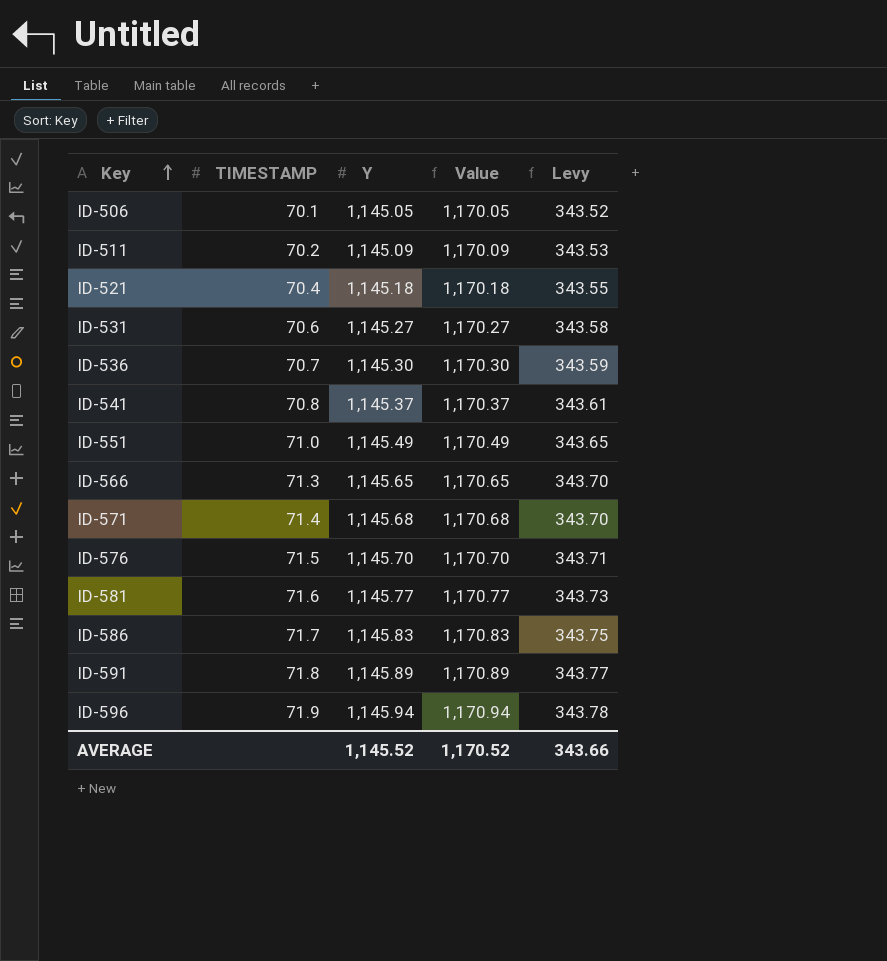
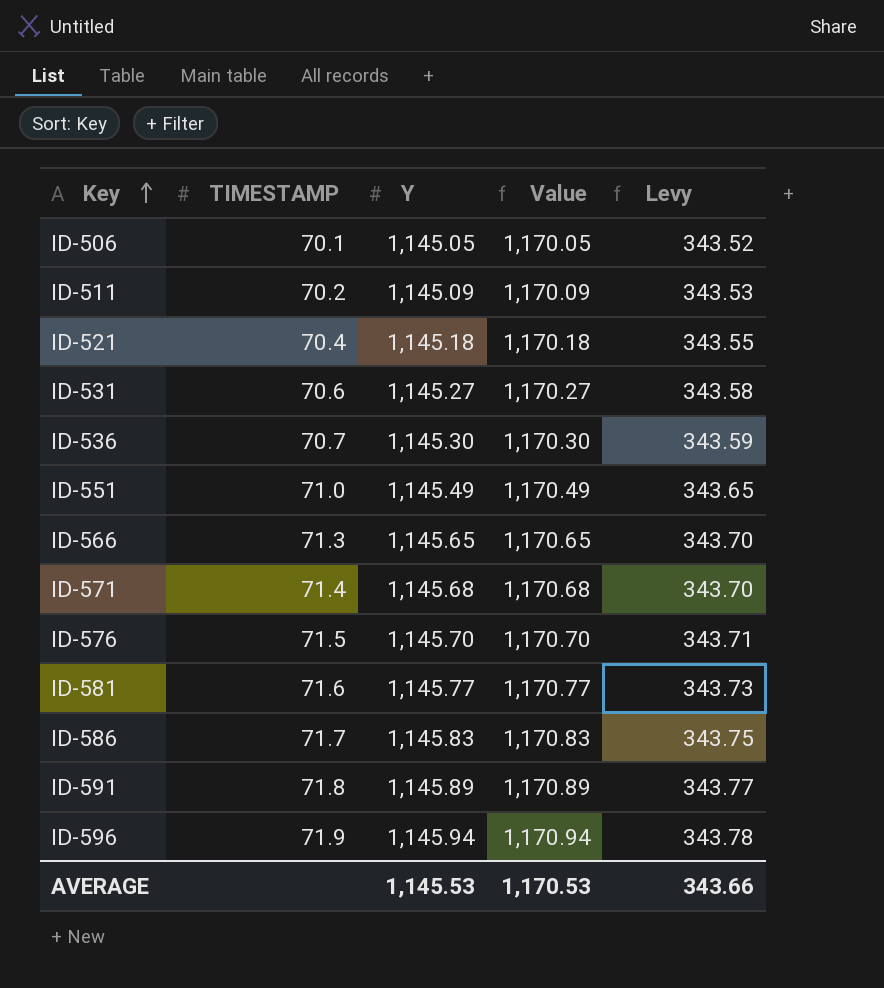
row ID-541: 70.8 | 1,145.37 | 1,170.37 | 343.61 -> none
AVERAGE | Y: 1,145.52 -> 1,145.53
AVERAGE | Value: 1,170.52 -> 1,170.53

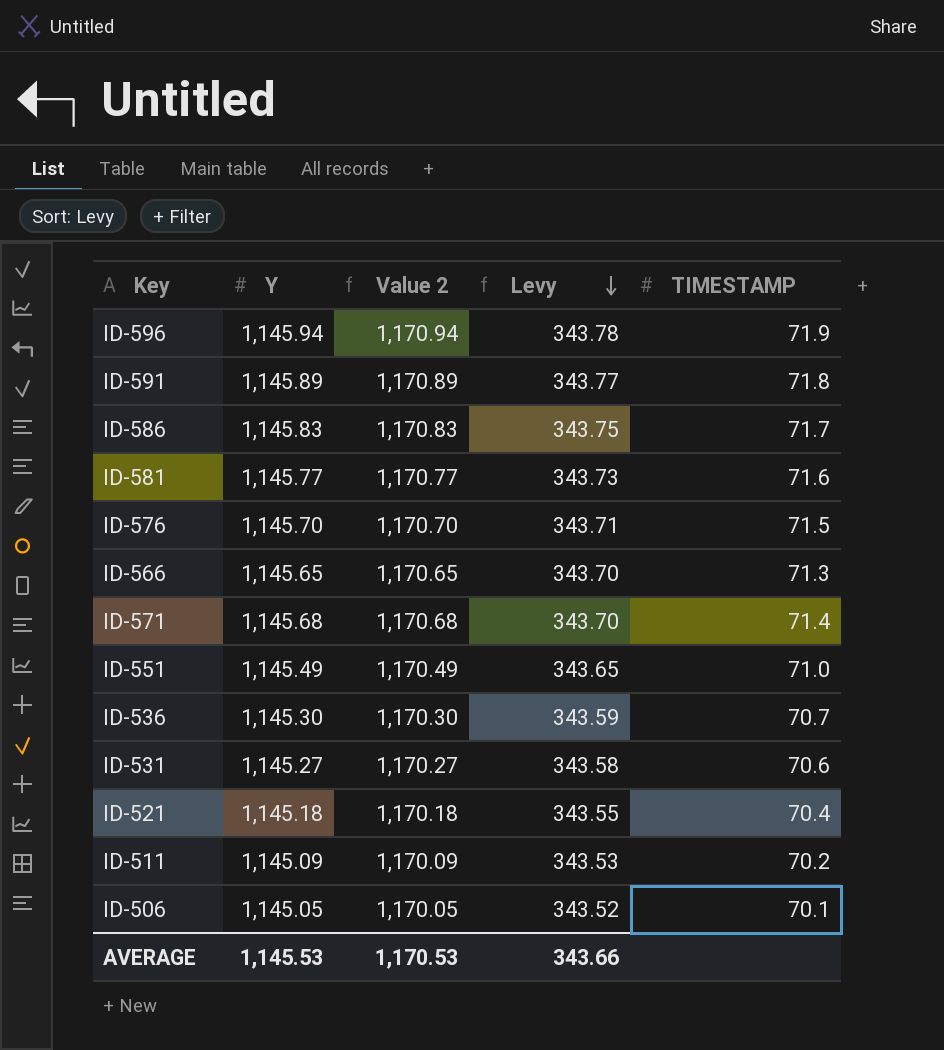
row order: Key ascending -> Levy descending
column name: Value -> Value 2
column TIMESTAMP | position: 2 -> 5

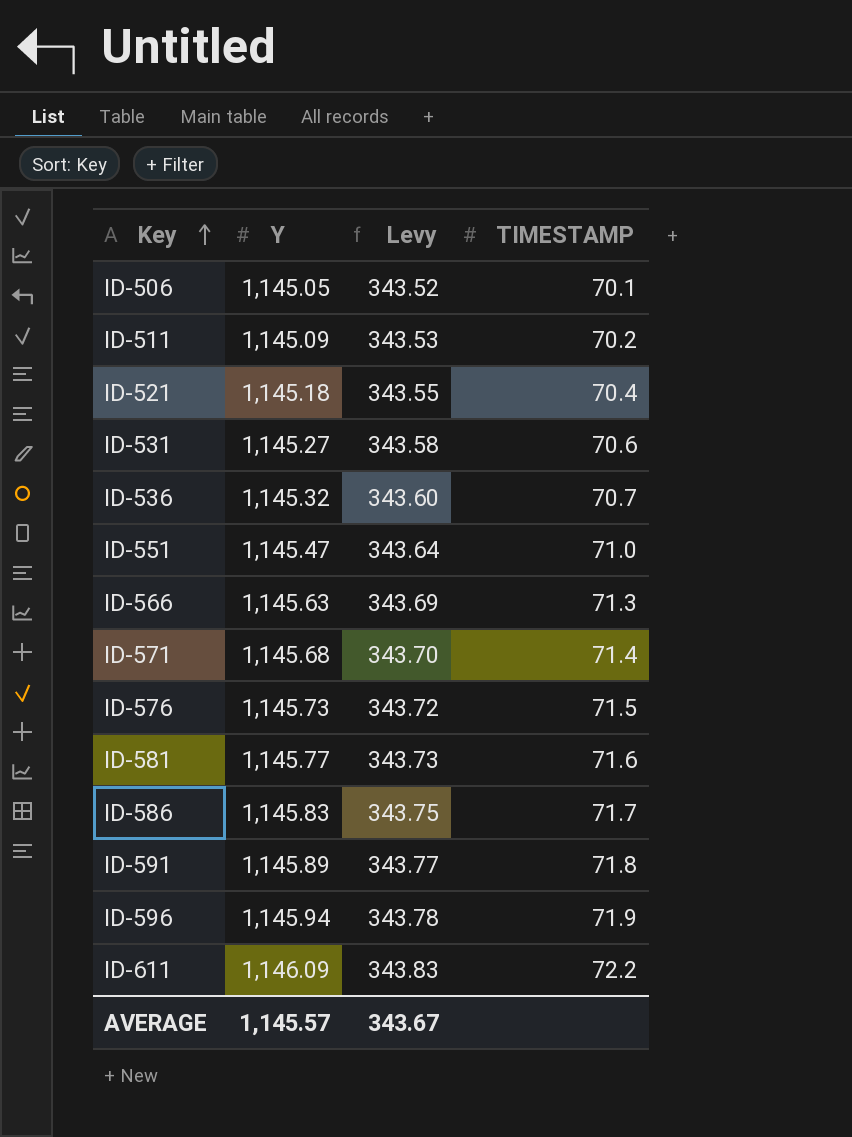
row order: Levy descending -> Key ascending
column Value 2 | formula: [Y] + 25 -> none
ID-536 | Y: 1,145.30 -> 1,145.32
ID-536 | Levy: 343.59 -> 343.60
ID-551 | Y: 1,145.49 -> 1,145.47
ID-551 | Levy: 343.65 -> 343.64
ID-566 | Y: 1,145.65 -> 1,145.63
ID-566 | Levy: 343.70 -> 343.69
ID-576 | Y: 1,145.70 -> 1,145.73
ID-576 | Levy: 343.71 -> 343.72
row ID-611: none -> 1,146.09 | 343.83 | 72.2
AVERAGE | Y: 1,145.53 -> 1,145.57
AVERAGE | Levy: 343.66 -> 343.67

